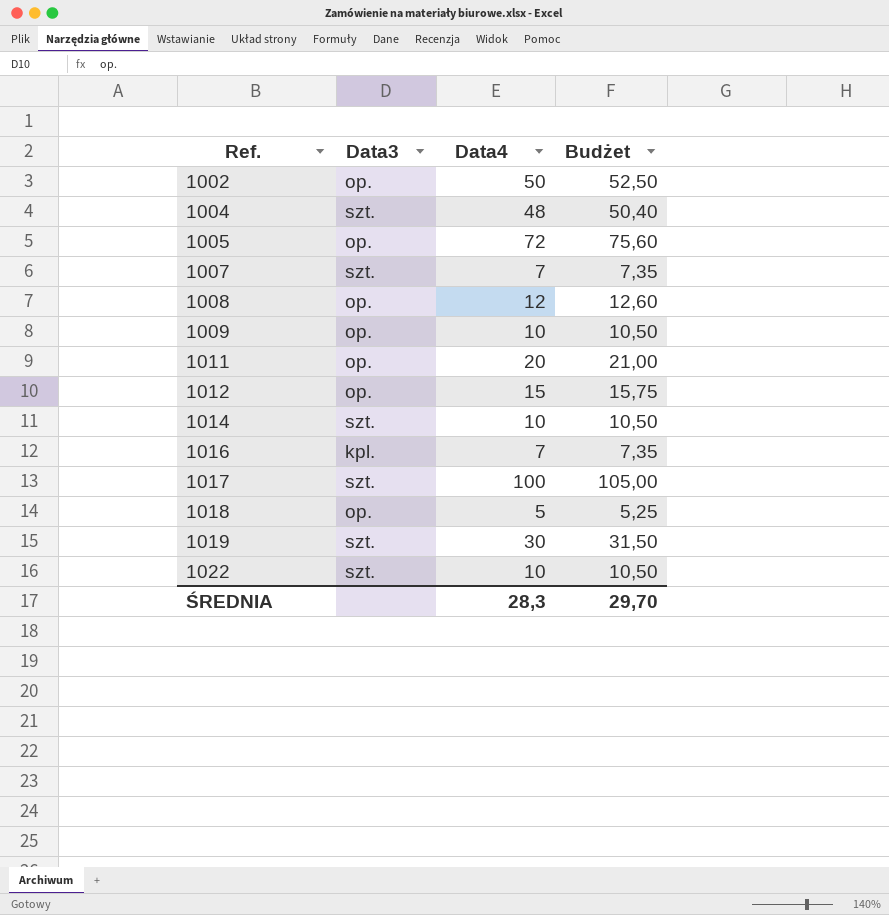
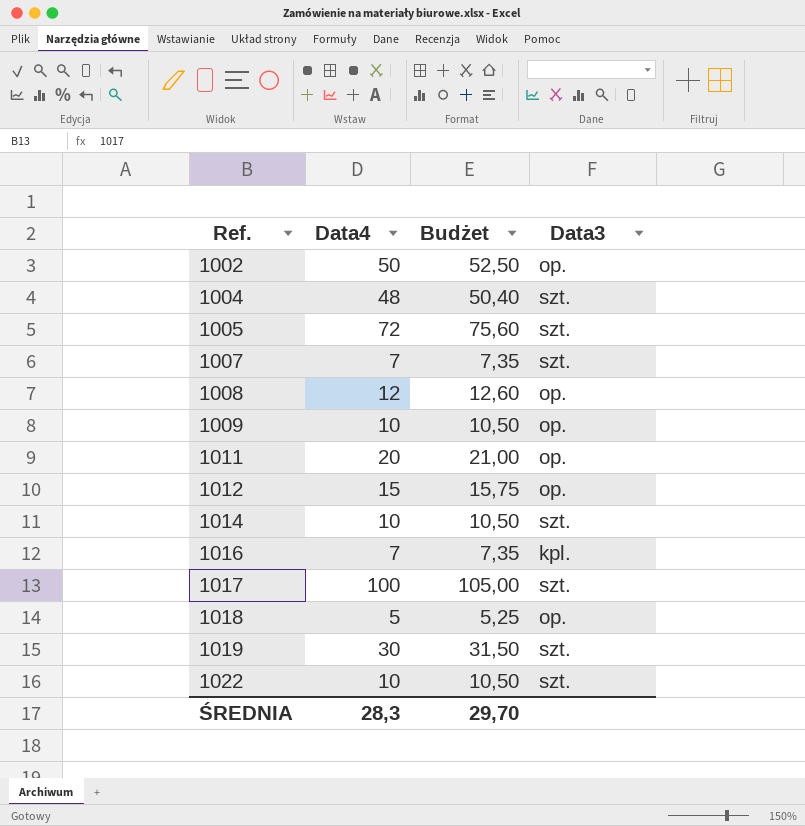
column Data3 | position: 2 -> 4
1005 | Data3: op. -> szt.

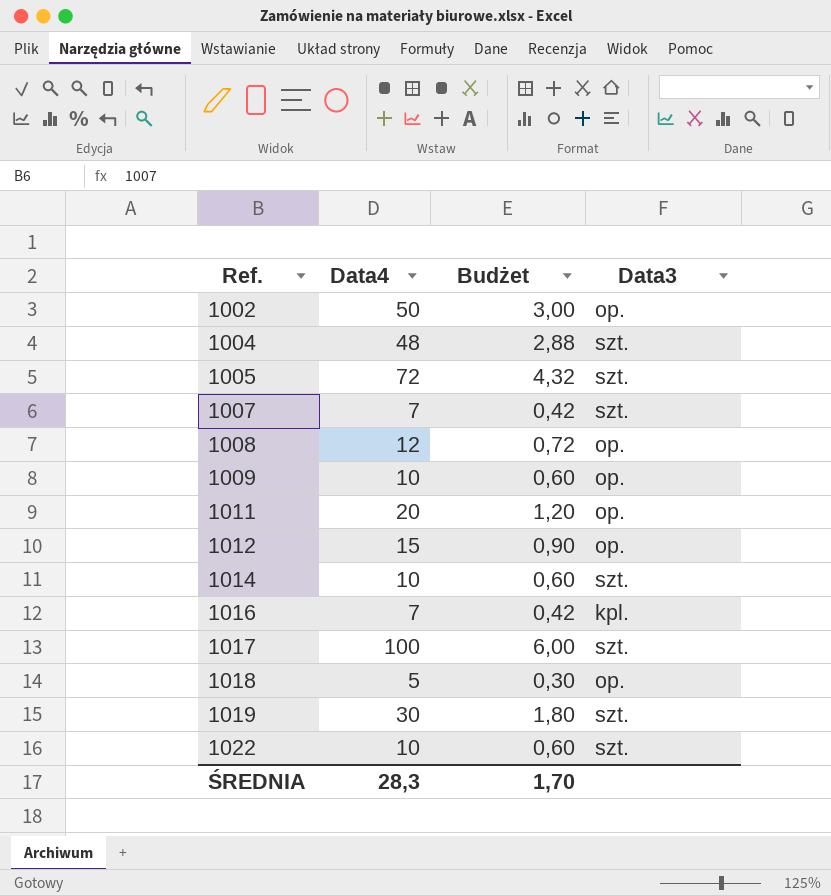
column Budżet | formula: [Data4] * 1,05 -> [Data4] * 0,06
ŚREDNIA | Budżet: 29,70 -> 1,70

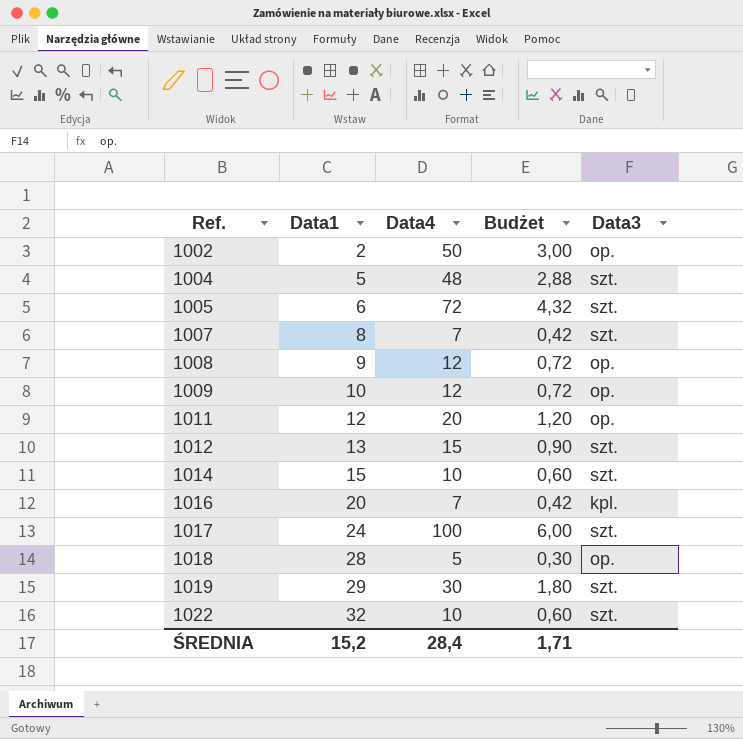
column Data1 | position: none -> 2
1009 | Data4: 10 -> 12
1009 | Budżet: 0,60 -> 0,72
1012 | Data3: op. -> szt.
ŚREDNIA | Data4: 28,3 -> 28,4
ŚREDNIA | Budżet: 1,70 -> 1,71

